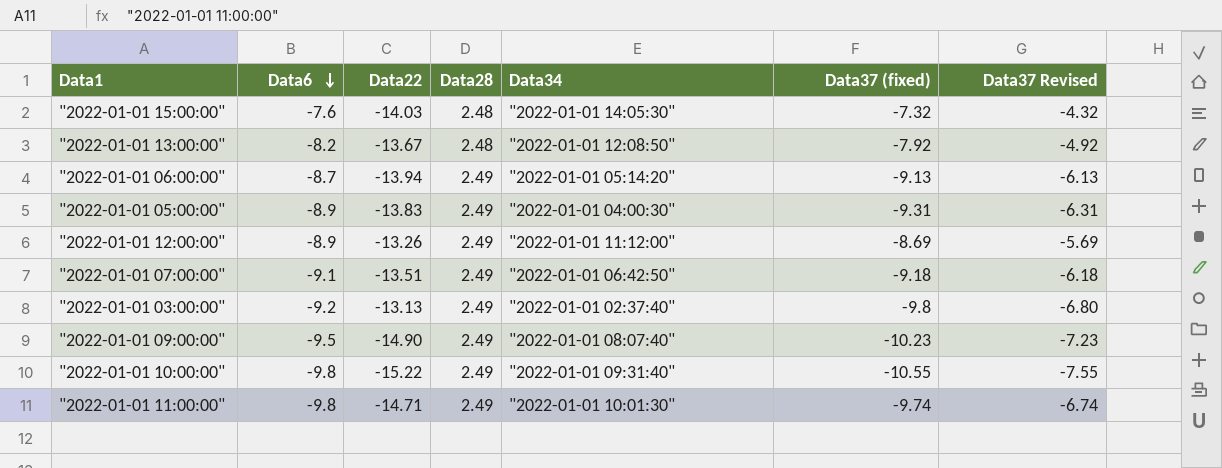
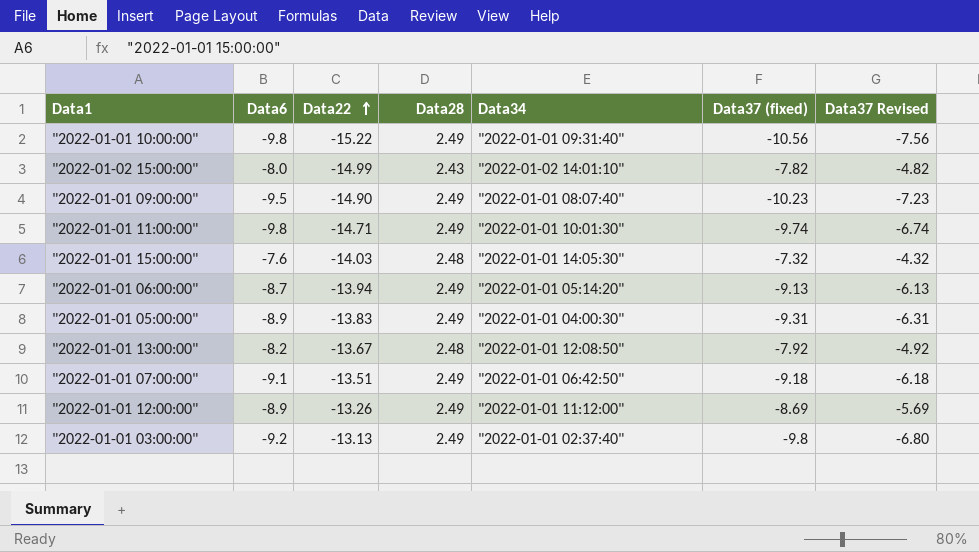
row order: Data6 descending -> Data22 ascending
"2022-01-01 10:00:00" | Data37 (fixed): -10.55 -> -10.56
"2022-01-01 10:00:00" | Data37 Revised: -7.55 -> -7.56
row "2022-01-02 15:00:00": none -> -8.0 | -14.99 | 2.43 | "2022-01-02 14:01:10" | -7.82 | -4.82

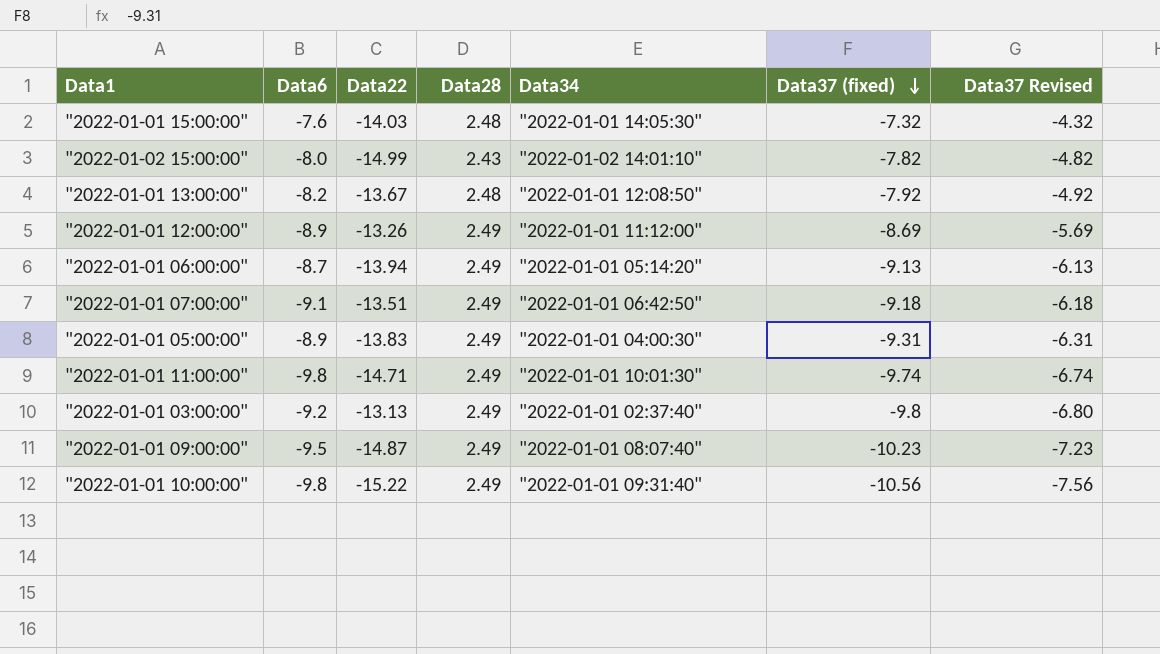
row order: Data22 ascending -> Data37 (fixed) descending
"2022-01-01 09:00:00" | Data22: -14.90 -> -14.87

